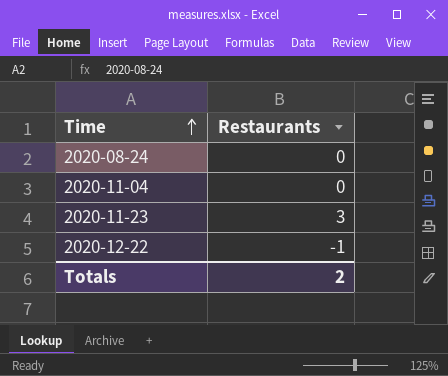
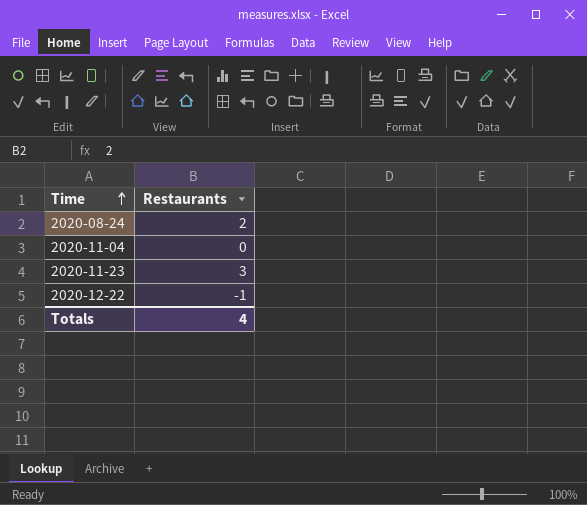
2020-08-24 | Restaurants: 0 -> 2
Totals | Restaurants: 2 -> 4

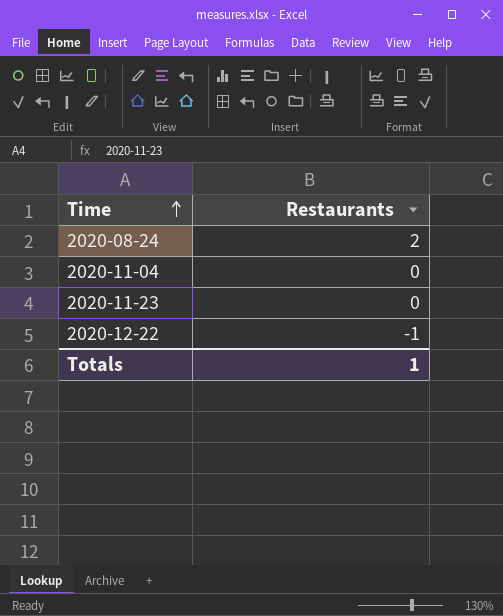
2020-11-23 | Restaurants: 3 -> 0
Totals | Restaurants: 4 -> 1

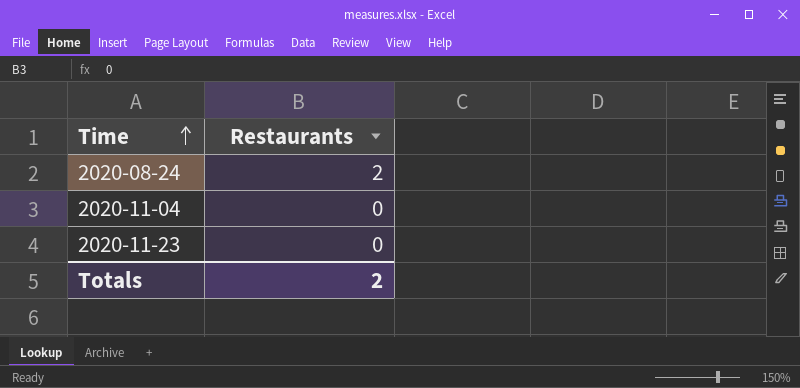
row 2020-12-22: -1 -> none
Totals | Restaurants: 1 -> 2

